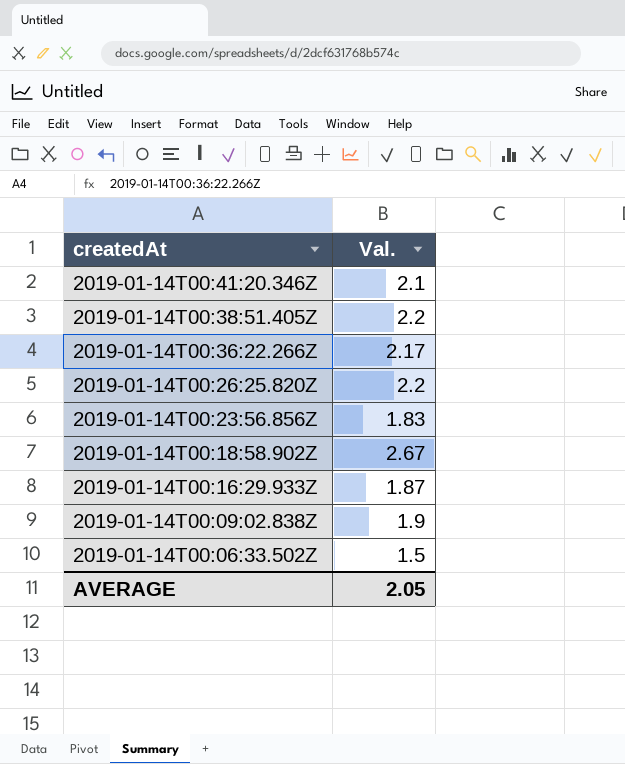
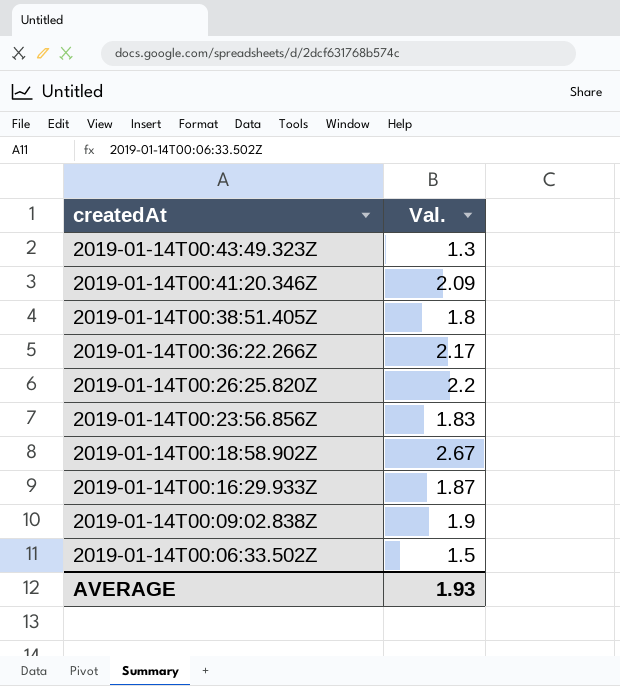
row 2019-01-14T00:43:49.323Z: none -> 1.3
2019-01-14T00:41:20.346Z | Val.: 2.1 -> 2.09
2019-01-14T00:38:51.405Z | Val.: 2.2 -> 1.8
AVERAGE | Val.: 2.05 -> 1.93

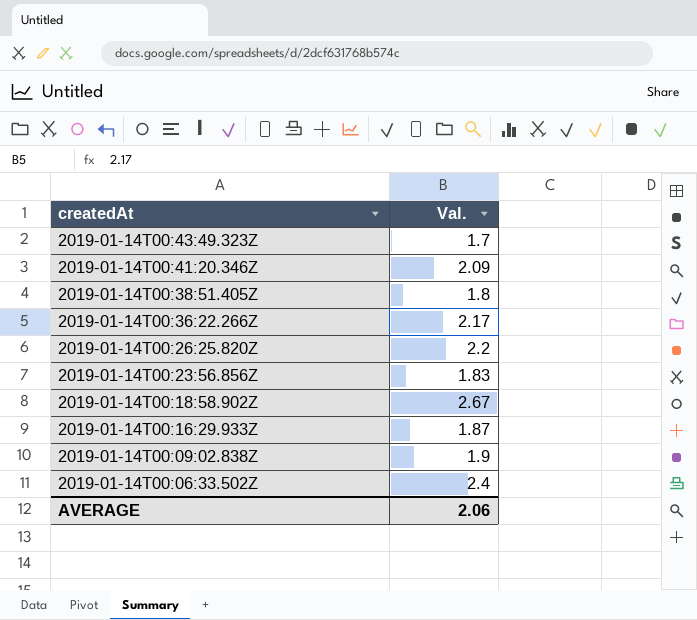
2019-01-14T00:43:49.323Z | Val.: 1.3 -> 1.7
2019-01-14T00:06:33.502Z | Val.: 1.5 -> 2.4
AVERAGE | Val.: 1.93 -> 2.06

